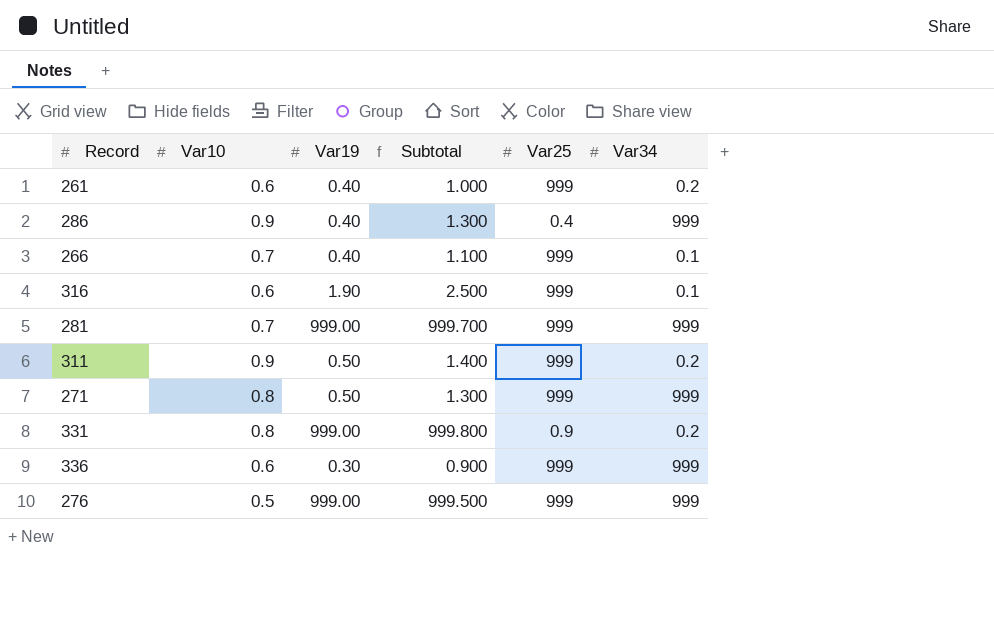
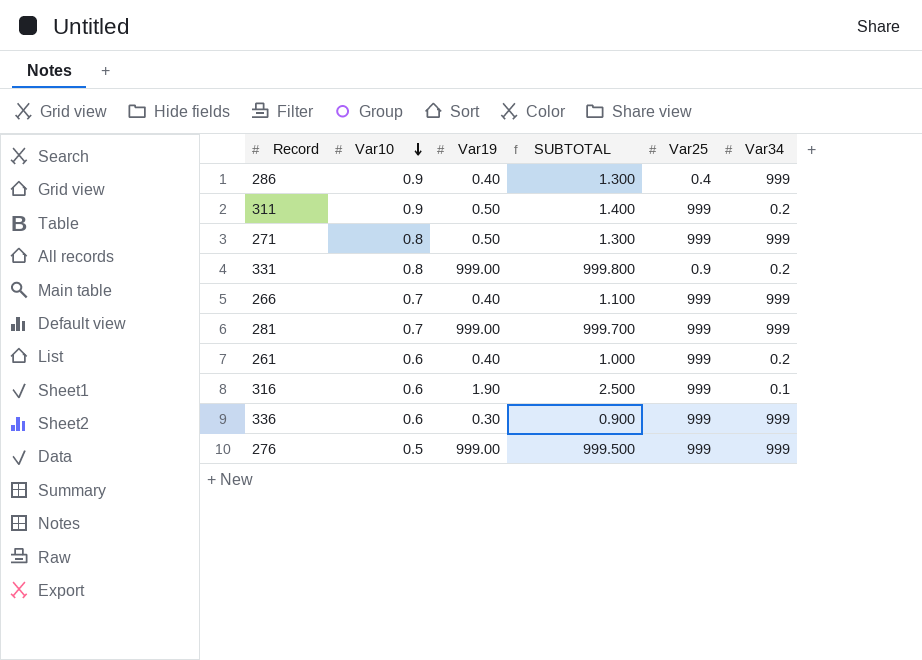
row order: none -> Var10 descending
column name: Subtotal -> SUBTOTAL
266 | Var34: 0.1 -> 999

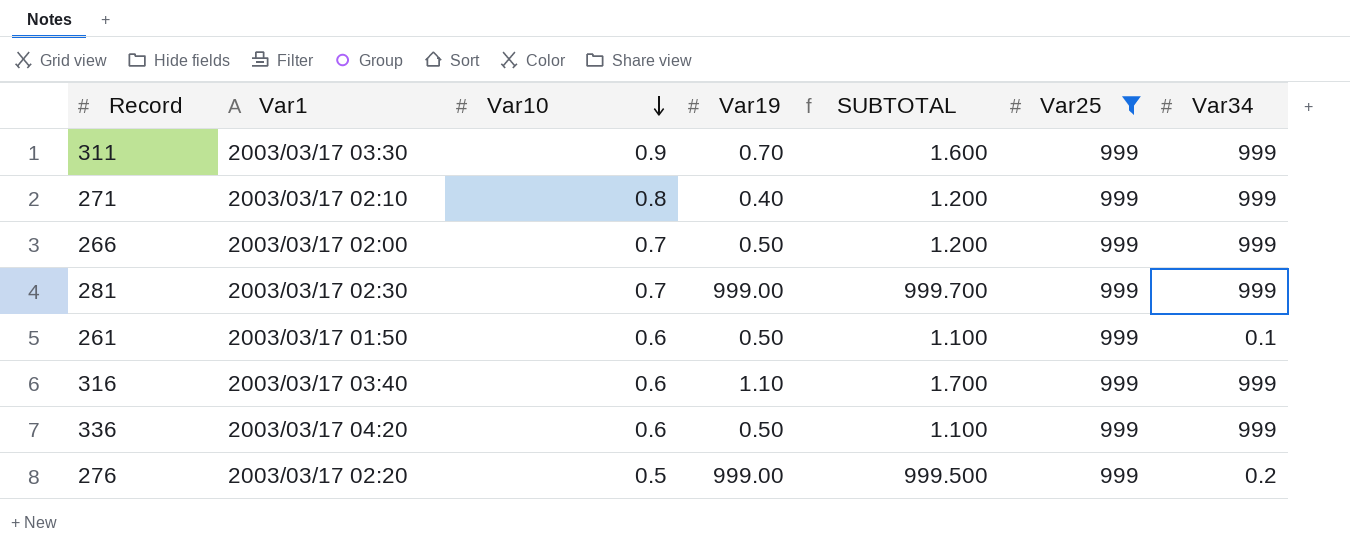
filter: none -> Var25 = 999
column Var1 | position: none -> 2
311 | Var19: 0.50 -> 0.70
311 | SUBTOTAL: 1.400 -> 1.600
311 | Var34: 0.2 -> 999
271 | Var19: 0.50 -> 0.40
271 | SUBTOTAL: 1.300 -> 1.200
266 | Var19: 0.40 -> 0.50
266 | SUBTOTAL: 1.100 -> 1.200
261 | Var19: 0.40 -> 0.50
261 | SUBTOTAL: 1.000 -> 1.100
261 | Var34: 0.2 -> 0.1
316 | Var19: 1.90 -> 1.10
316 | SUBTOTAL: 2.500 -> 1.700
316 | Var34: 0.1 -> 999
336 | Var19: 0.30 -> 0.50
336 | SUBTOTAL: 0.900 -> 1.100
276 | Var34: 999 -> 0.2

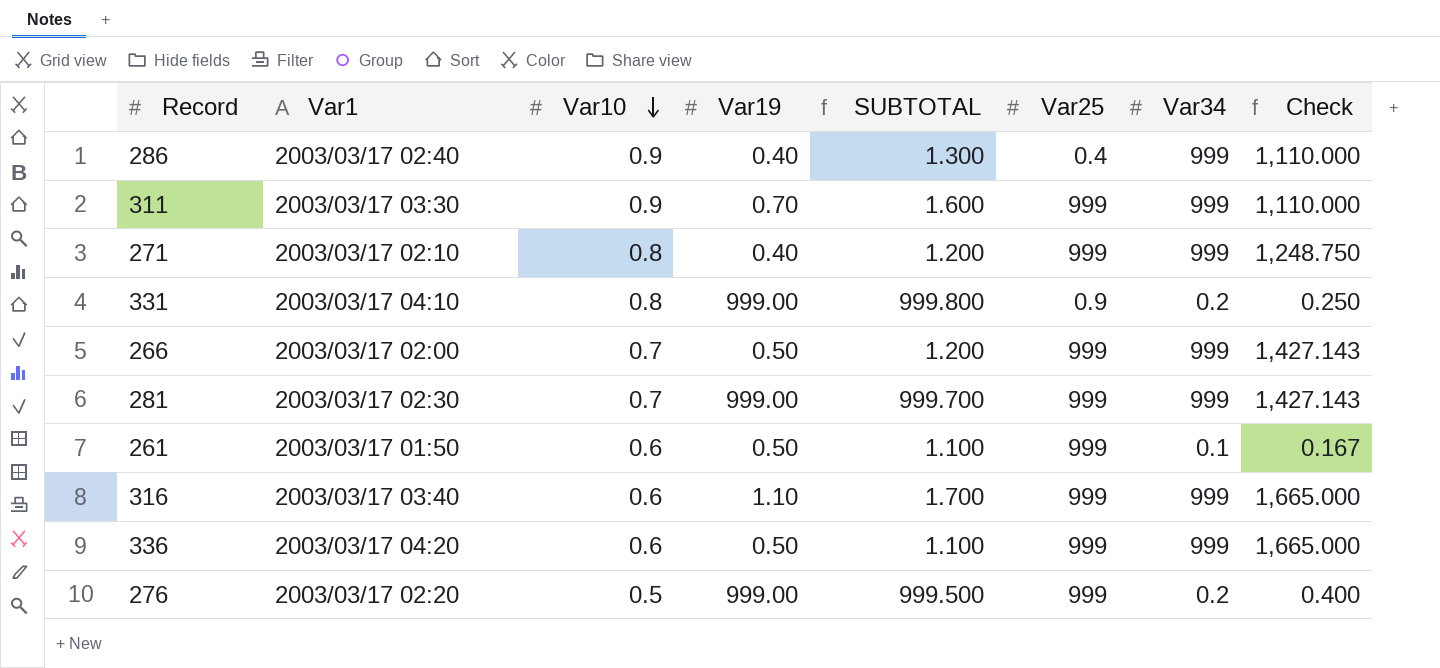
filter: Var25 = 999 -> none
column Check | formula: none -> [Var34] / [Var10]

